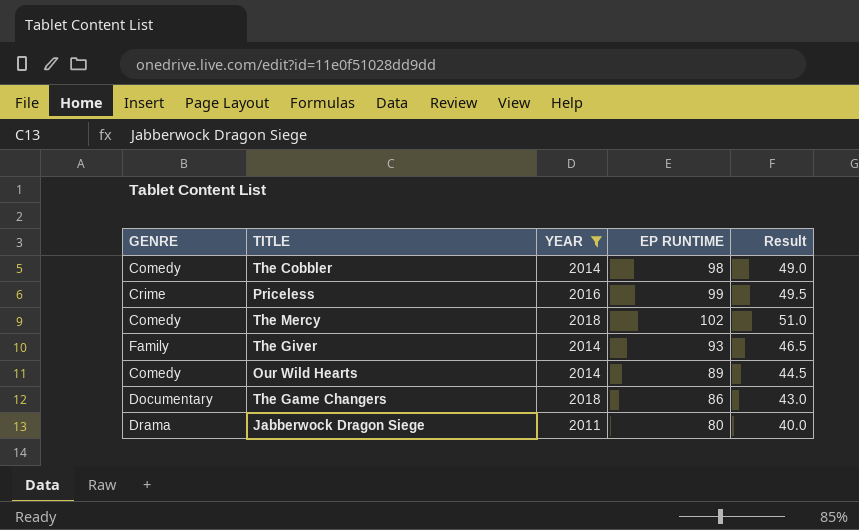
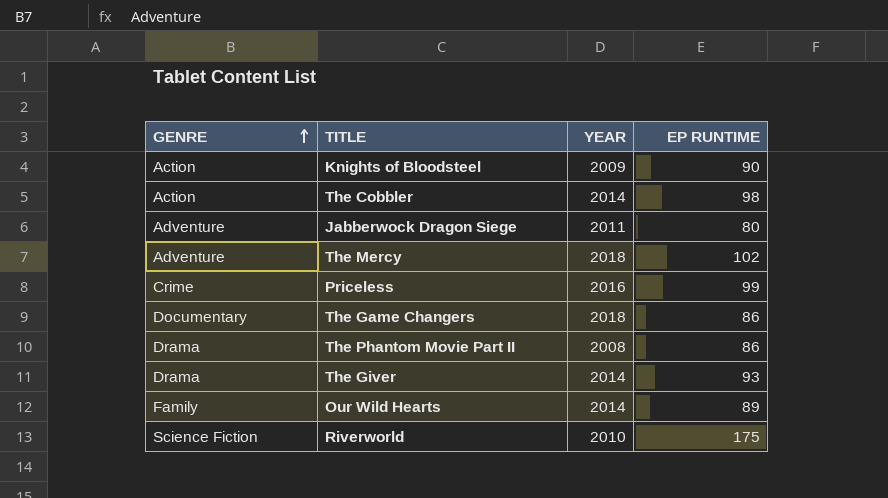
filter: YEAR >= 2011 -> none
row order: none -> GENRE ascending
column Result | formula: [EP RUNTIME] * 0.5 -> none
The Cobbler | GENRE: Comedy -> Action
Jabberwock Dragon Siege | GENRE: Drama -> Adventure
The Mercy | GENRE: Comedy -> Adventure
The Giver | GENRE: Family -> Drama
Our Wild Hearts | GENRE: Comedy -> Family

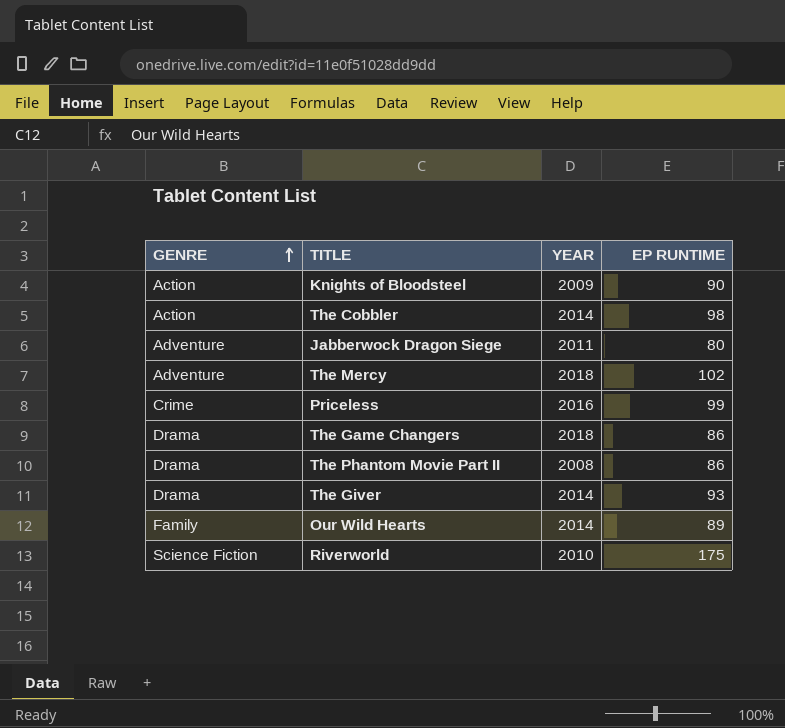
The Game Changers | GENRE: Documentary -> Drama

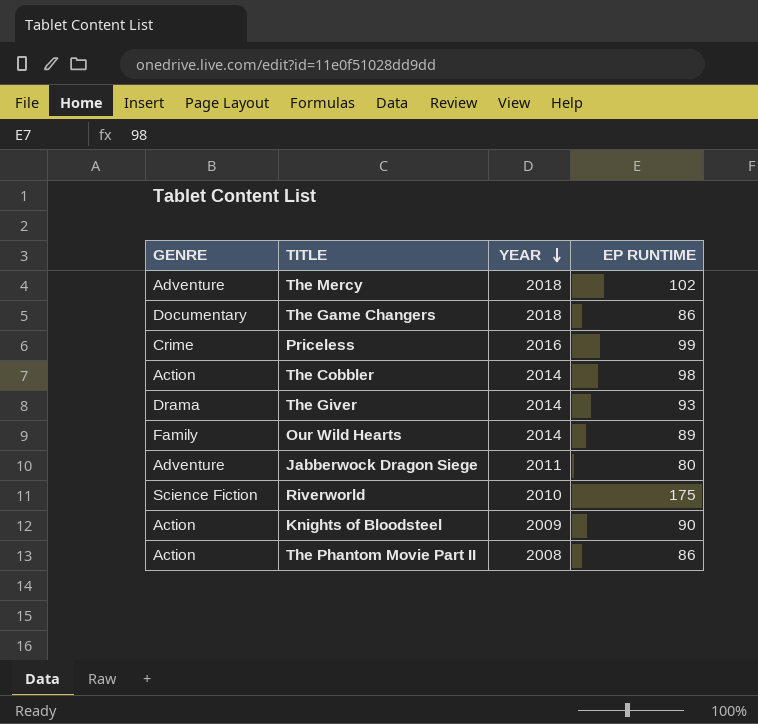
row order: GENRE ascending -> YEAR descending
The Game Changers | GENRE: Drama -> Documentary
The Phantom Movie Part II | GENRE: Drama -> Action

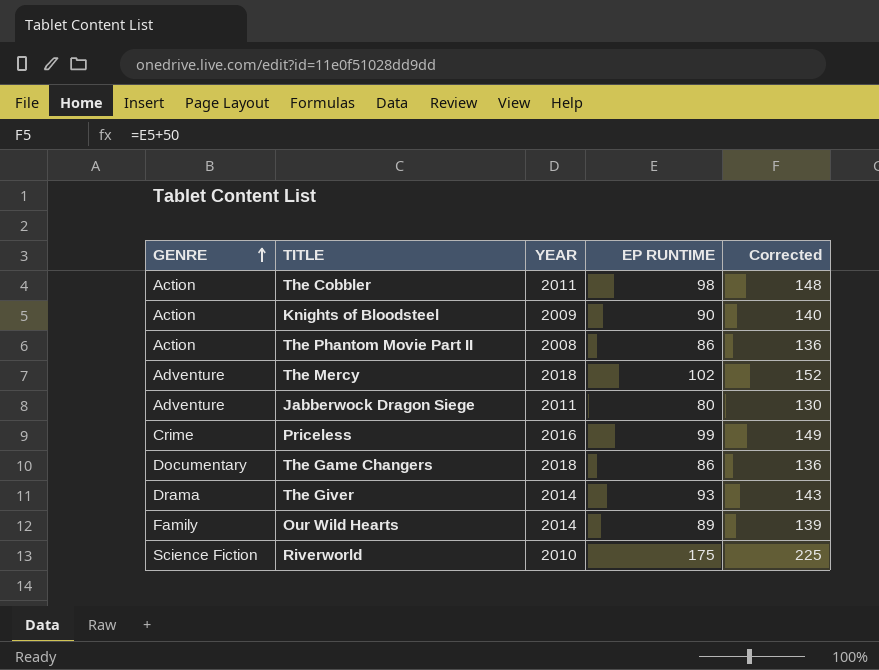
row order: YEAR descending -> GENRE ascending
column Corrected | formula: none -> [EP RUNTIME] + 50
The Cobbler | YEAR: 2014 -> 2011

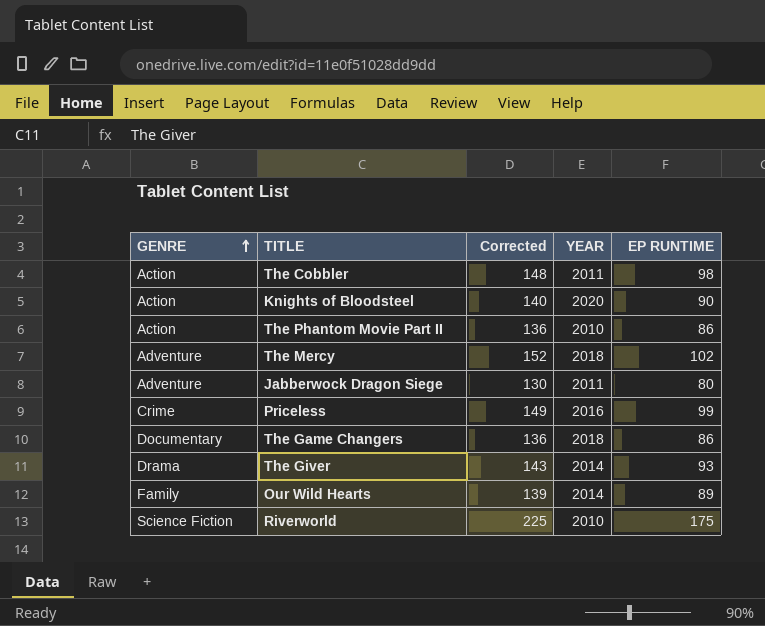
column Corrected | position: 5 -> 3
Knights of Bloodsteel | YEAR: 2009 -> 2020
The Phantom Movie Part II | YEAR: 2008 -> 2010

